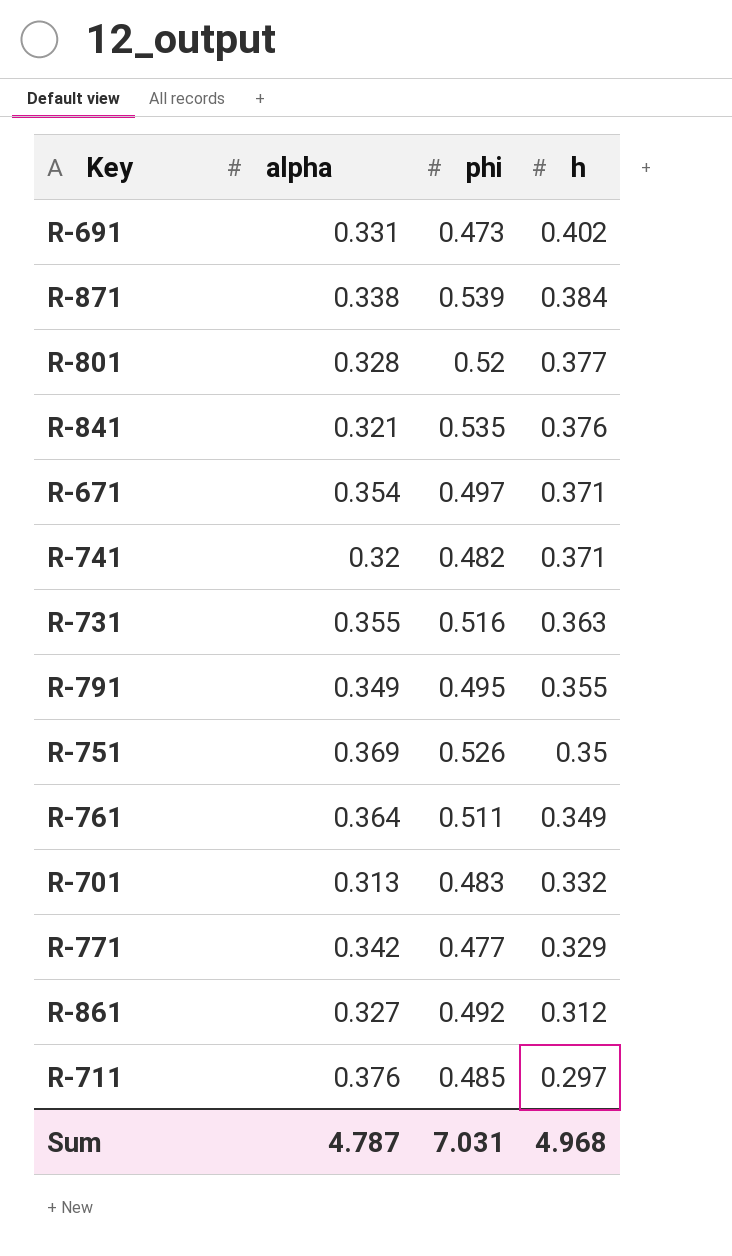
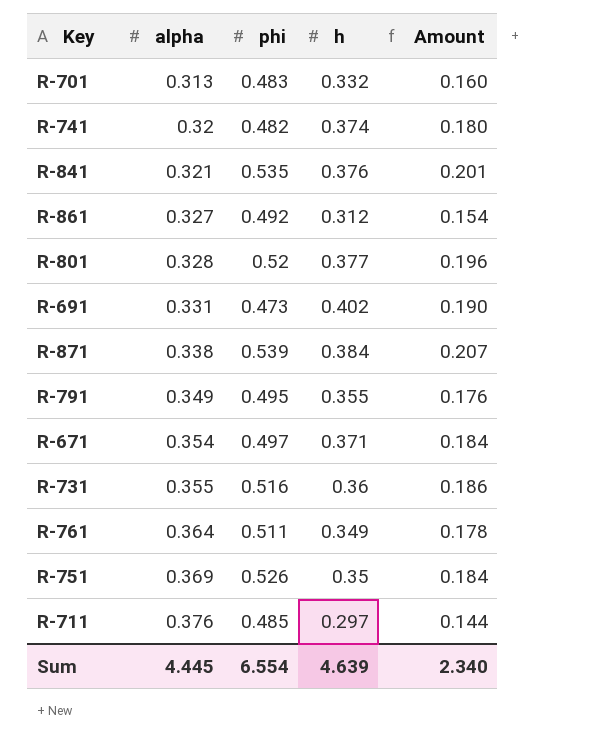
row order: h descending -> alpha ascending
column Amount | formula: none -> [phi] * [h]
row R-771: 0.342 | 0.477 | 0.329 -> none
R-741 | h: 0.371 -> 0.374
R-731 | h: 0.363 -> 0.36
Sum | alpha: 4.787 -> 4.445
Sum | phi: 7.031 -> 6.554
Sum | h: 4.968 -> 4.639

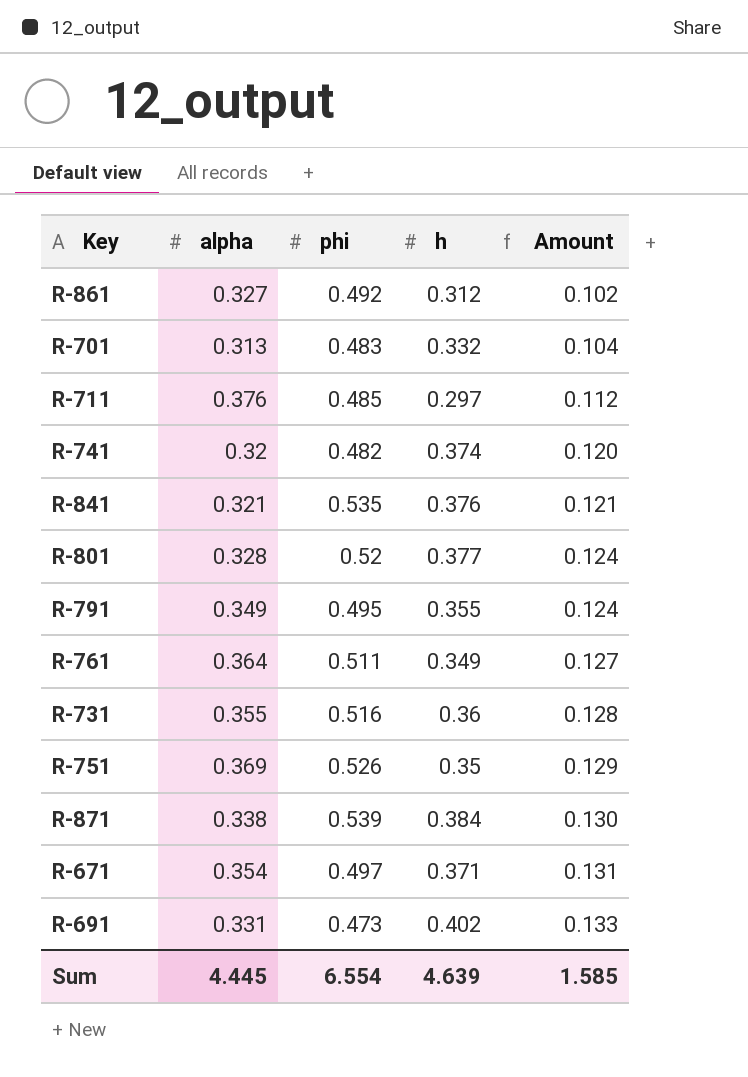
row order: alpha ascending -> Amount ascending
column Amount | formula: [phi] * [h] -> [alpha] * [h]
Sum | Amount: 2.340 -> 1.585

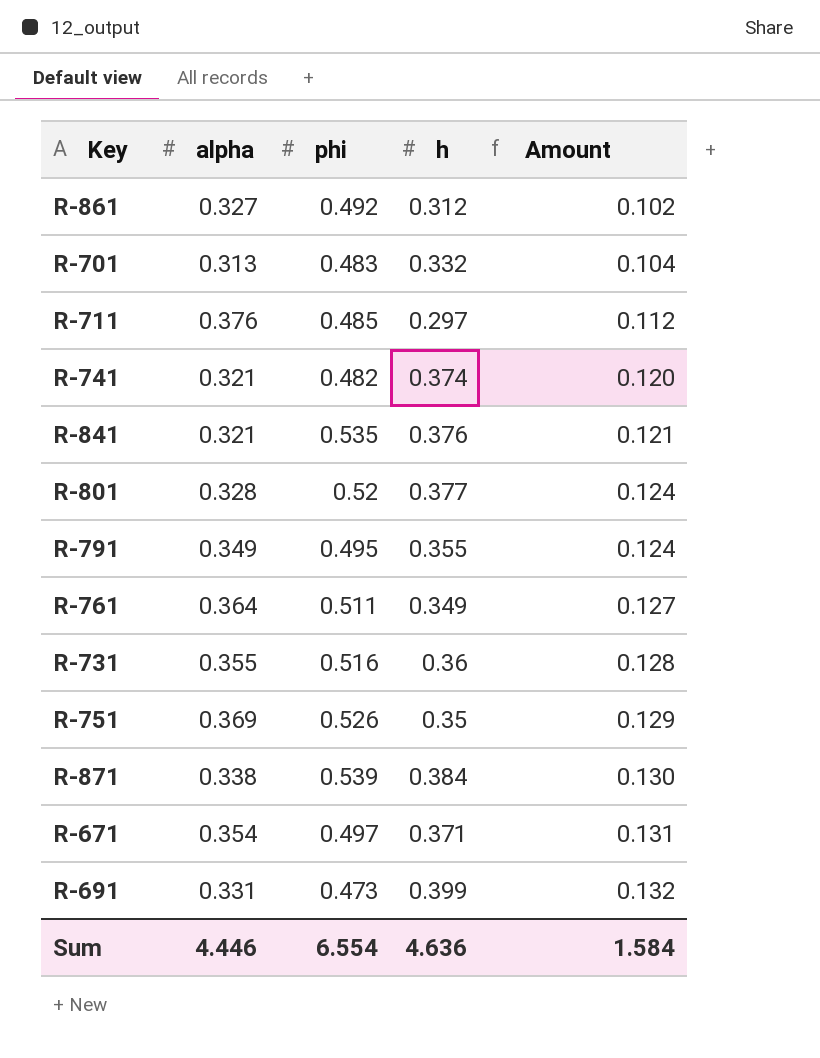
R-741 | alpha: 0.32 -> 0.321
R-691 | h: 0.402 -> 0.399
R-691 | Amount: 0.133 -> 0.132
Sum | alpha: 4.445 -> 4.446
Sum | h: 4.639 -> 4.636
Sum | Amount: 1.585 -> 1.584

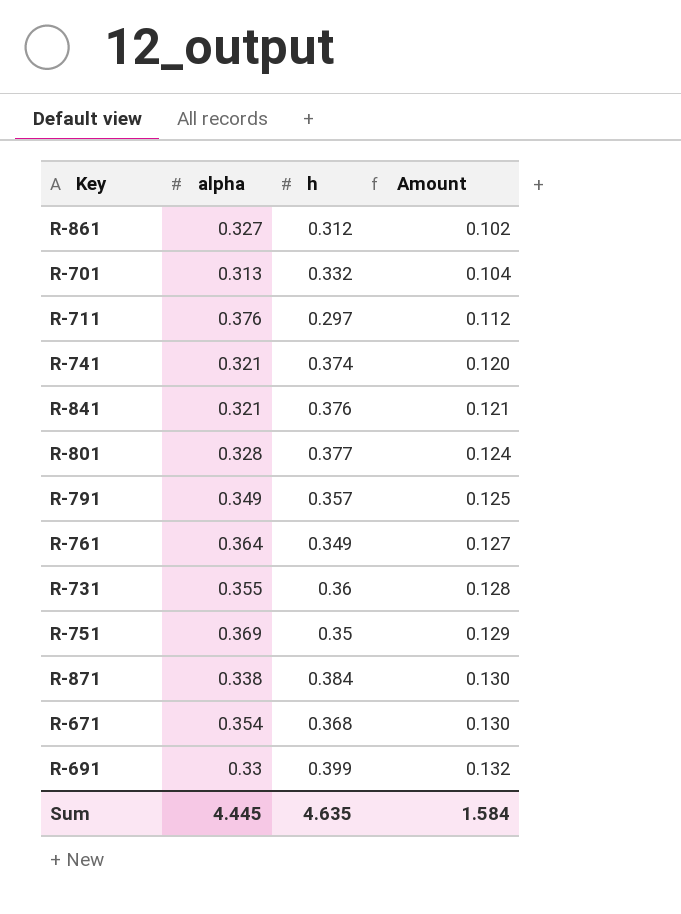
column phi | position: 3 -> none
R-791 | h: 0.355 -> 0.357
R-791 | Amount: 0.124 -> 0.125
R-671 | h: 0.371 -> 0.368
R-671 | Amount: 0.131 -> 0.130
R-691 | alpha: 0.331 -> 0.33
Sum | alpha: 4.446 -> 4.445
Sum | h: 4.636 -> 4.635

